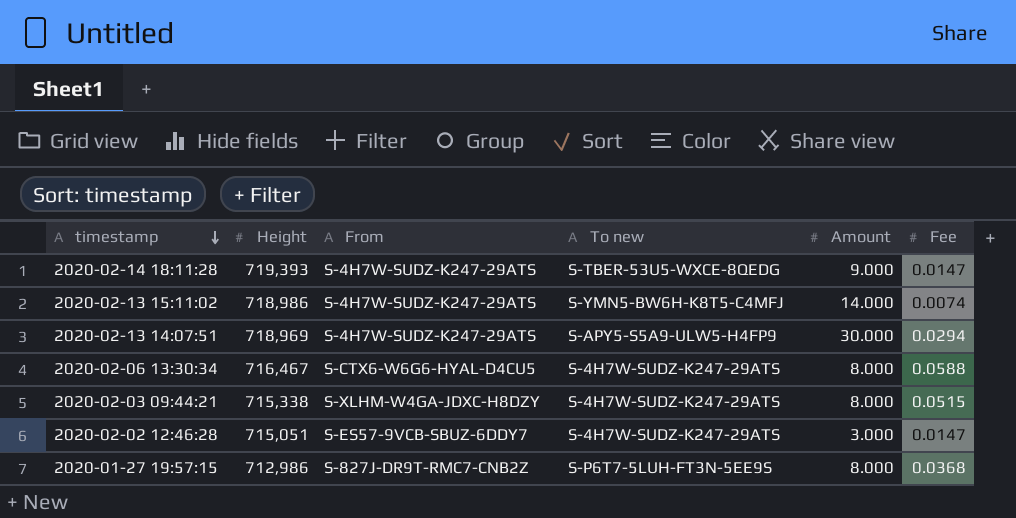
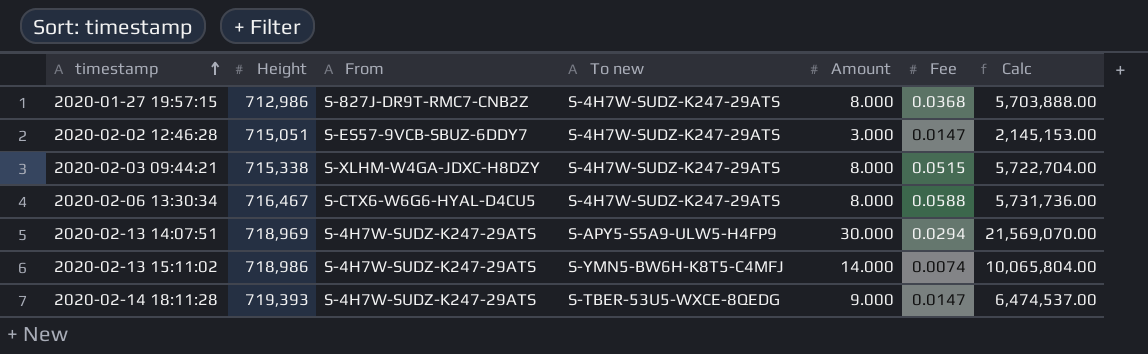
row order: timestamp descending -> timestamp ascending
column Calc | formula: none -> [Height] * [Amount]
2020-01-27 19:57:15 | To new: S-P6T7-5LUH-FT3N-5EE9S -> S-4H7W-SUDZ-K247-29ATS

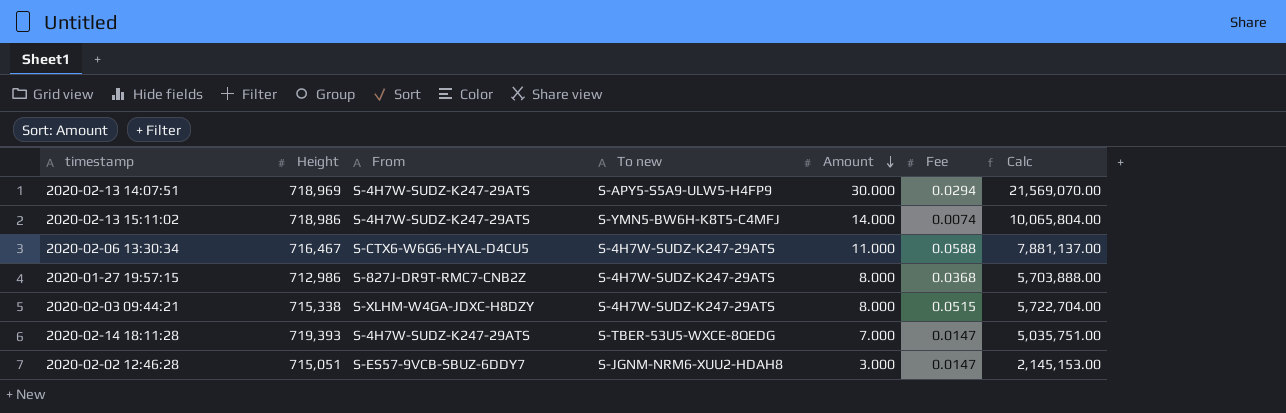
row order: timestamp ascending -> Amount descending
2020-02-06 13:30:34 | Amount: 8.000 -> 11.000
2020-02-06 13:30:34 | Calc: 5,731,736.00 -> 7,881,137.00
2020-02-14 18:11:28 | Amount: 9.000 -> 7.000
2020-02-14 18:11:28 | Calc: 6,474,537.00 -> 5,035,751.00
2020-02-02 12:46:28 | To new: S-4H7W-SUDZ-K247-29ATS -> S-JGNM-NRM6-XUU2-HDAH8

